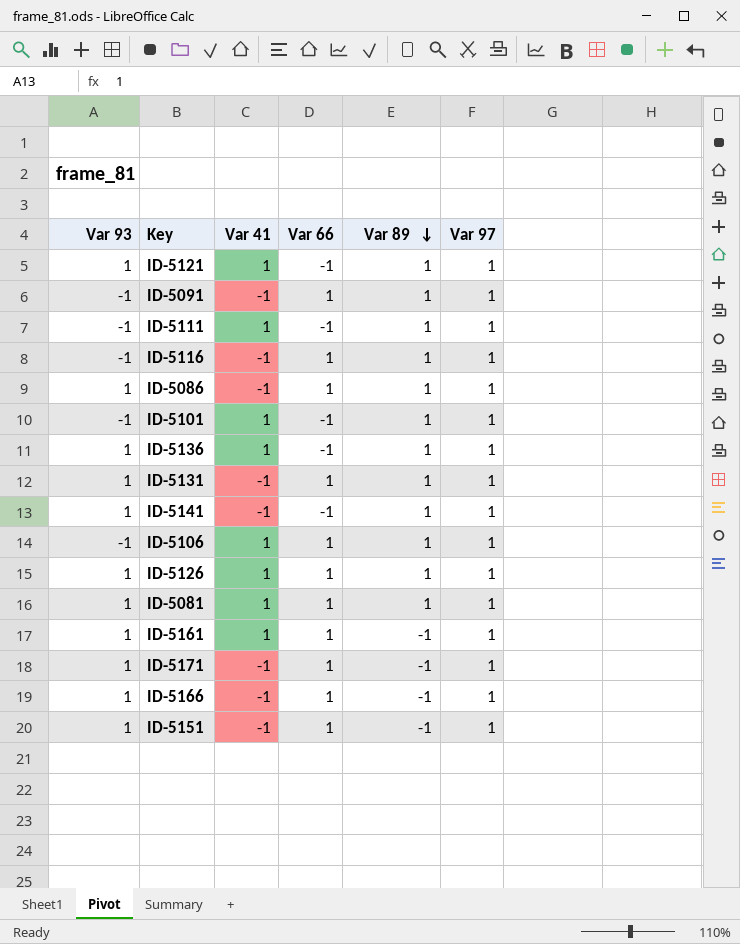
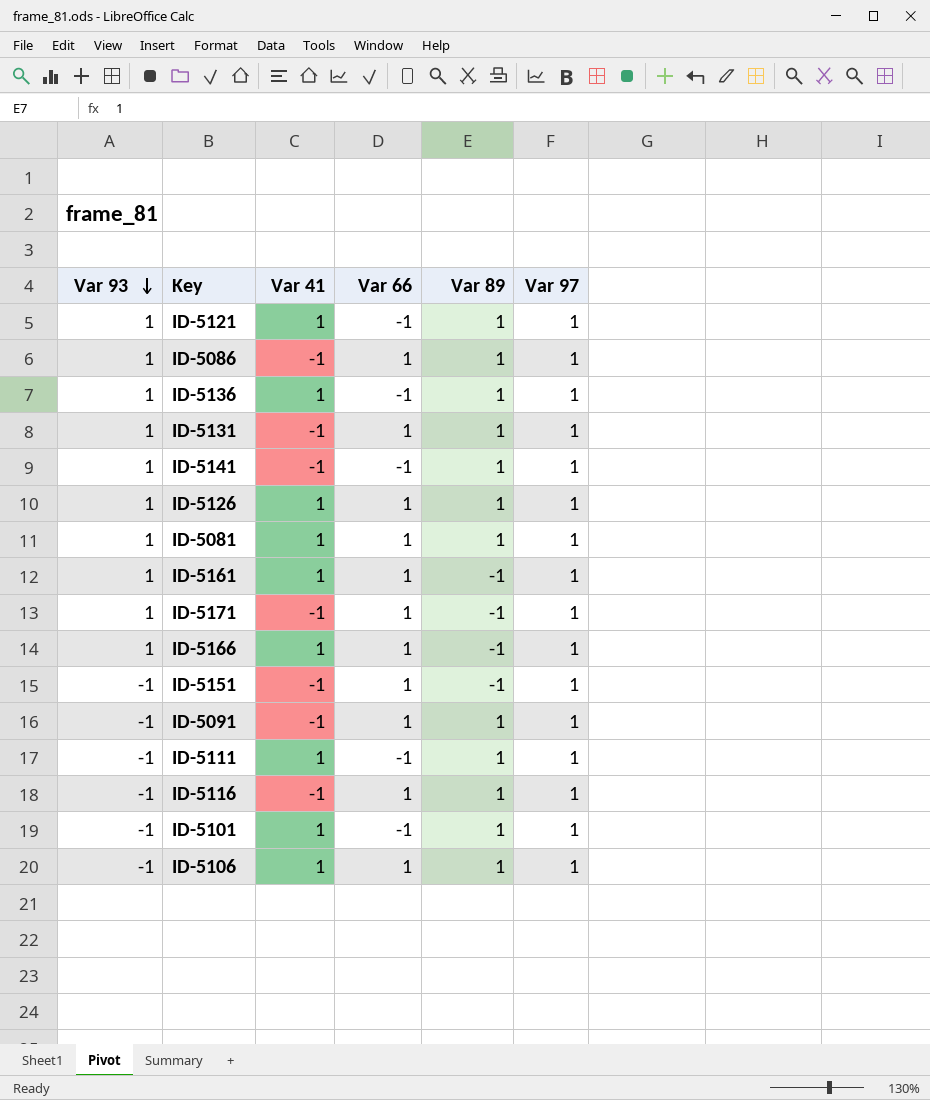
row order: Var 89 descending -> Var 93 descending
ID-5166 | Var 41: -1 -> 1
ID-5151 | Var 93: 1 -> -1

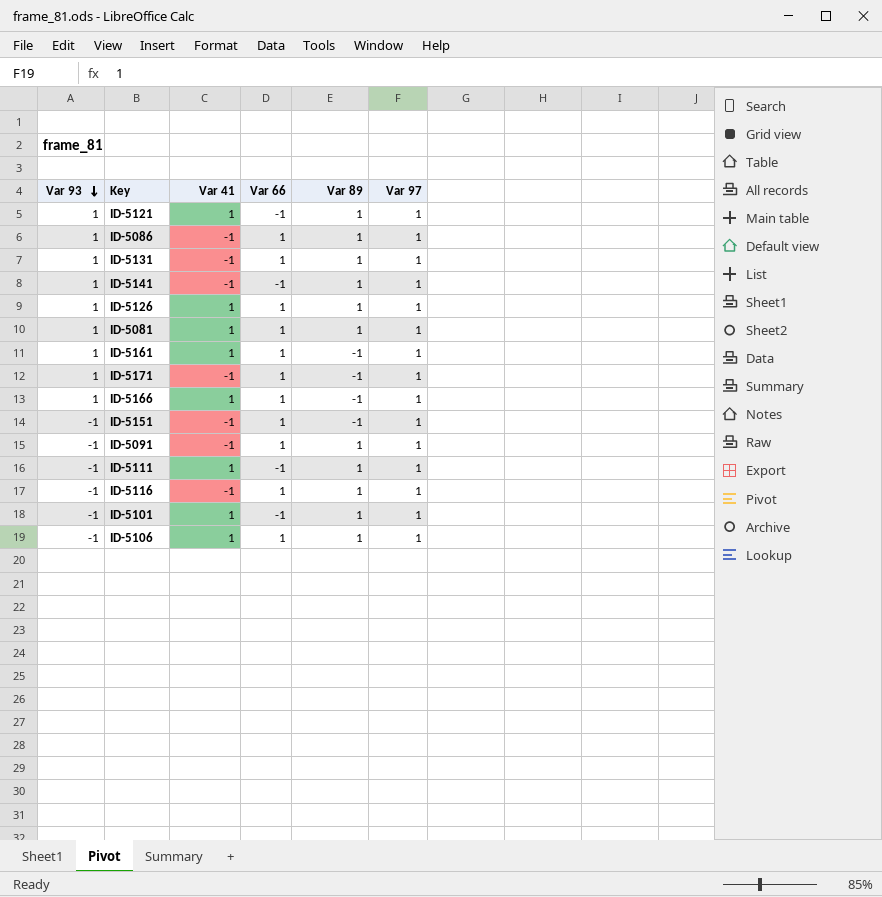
row ID-5136: 1 | 1 | -1 | 1 | 1 -> none

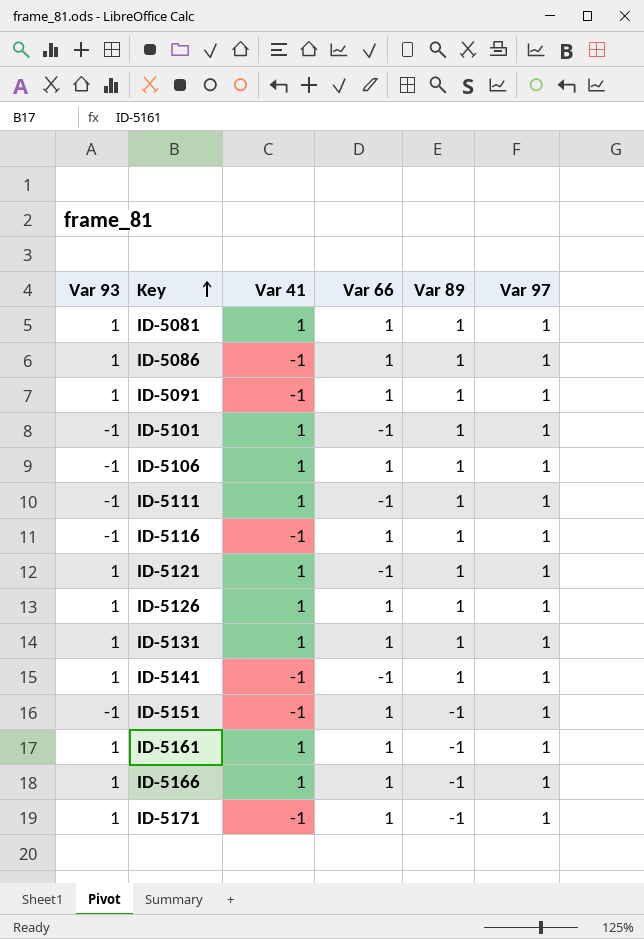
row order: Var 93 descending -> Key ascending
ID-5091 | Var 93: -1 -> 1
ID-5131 | Var 41: -1 -> 1

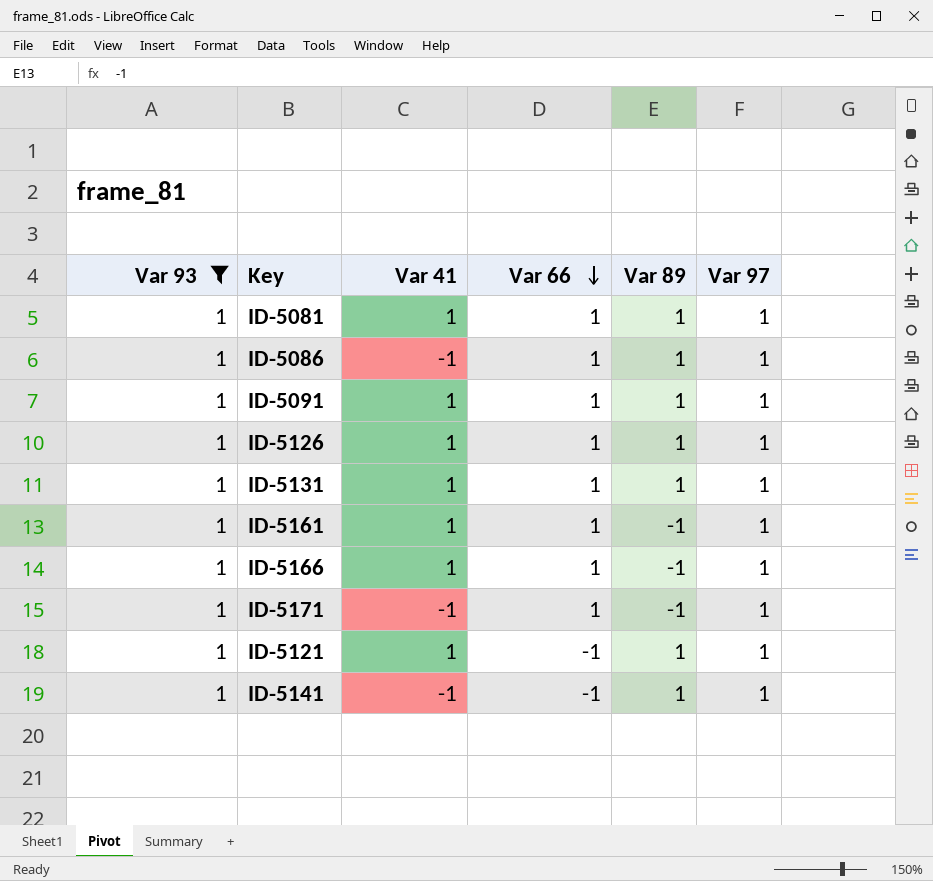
filter: none -> Var 93 = 1
row order: Key ascending -> Var 66 descending
ID-5091 | Var 41: -1 -> 1

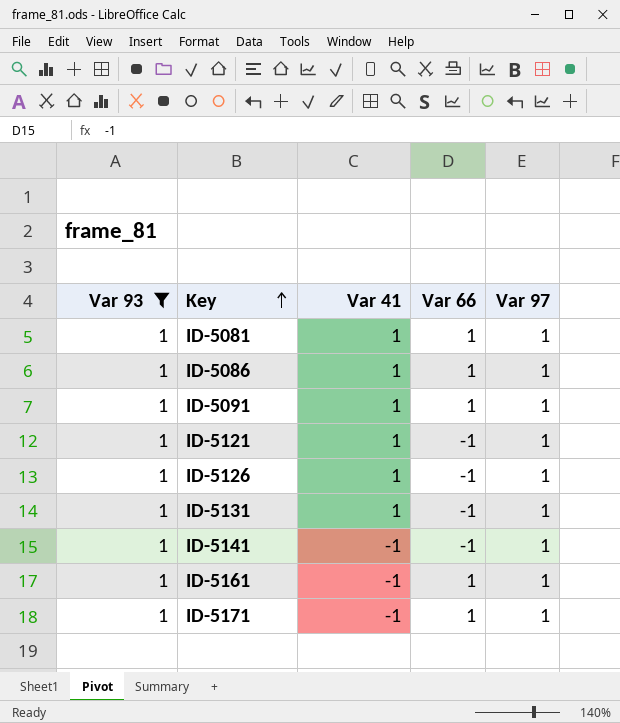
row order: Var 66 descending -> Key ascending
column Var 89 | position: 5 -> none
row ID-5166: 1 | 1 | 1 | -1 | 1 -> none
ID-5086 | Var 41: -1 -> 1
ID-5126 | Var 66: 1 -> -1
ID-5131 | Var 66: 1 -> -1
ID-5161 | Var 41: 1 -> -1

